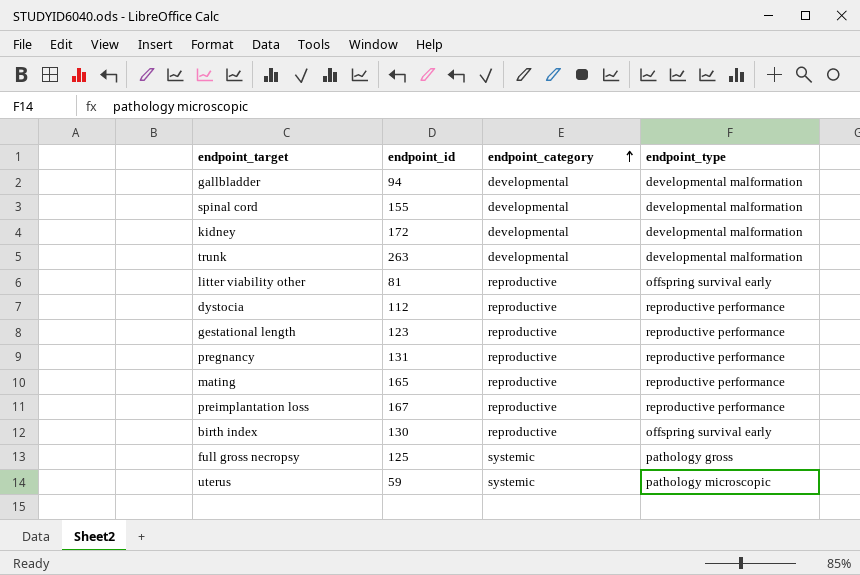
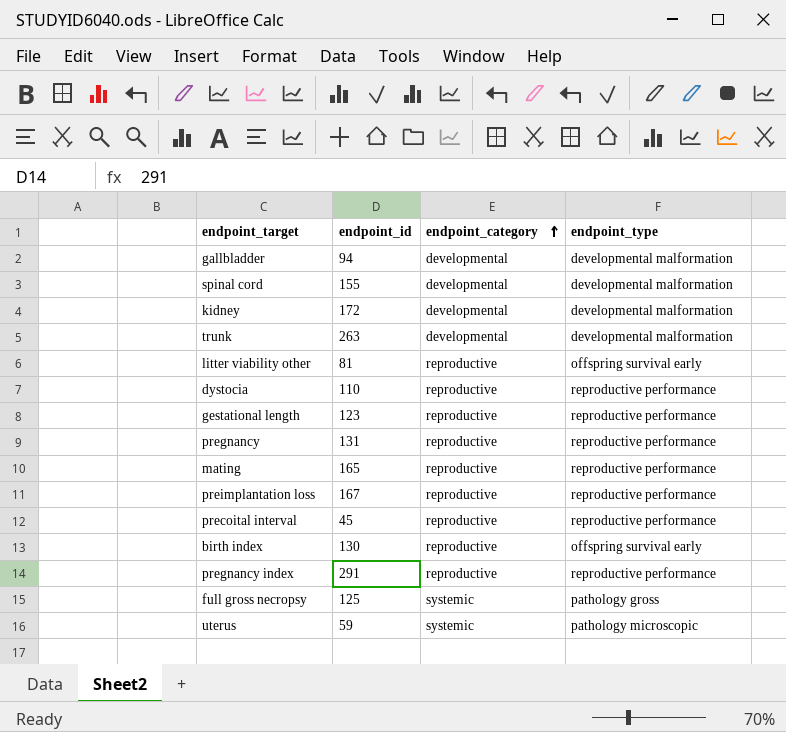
dystocia | endpoint_id: 112 -> 110
row precoital interval: none -> 45 | reproductive | reproductive performance
row pregnancy index: none -> 291 | reproductive | reproductive performance

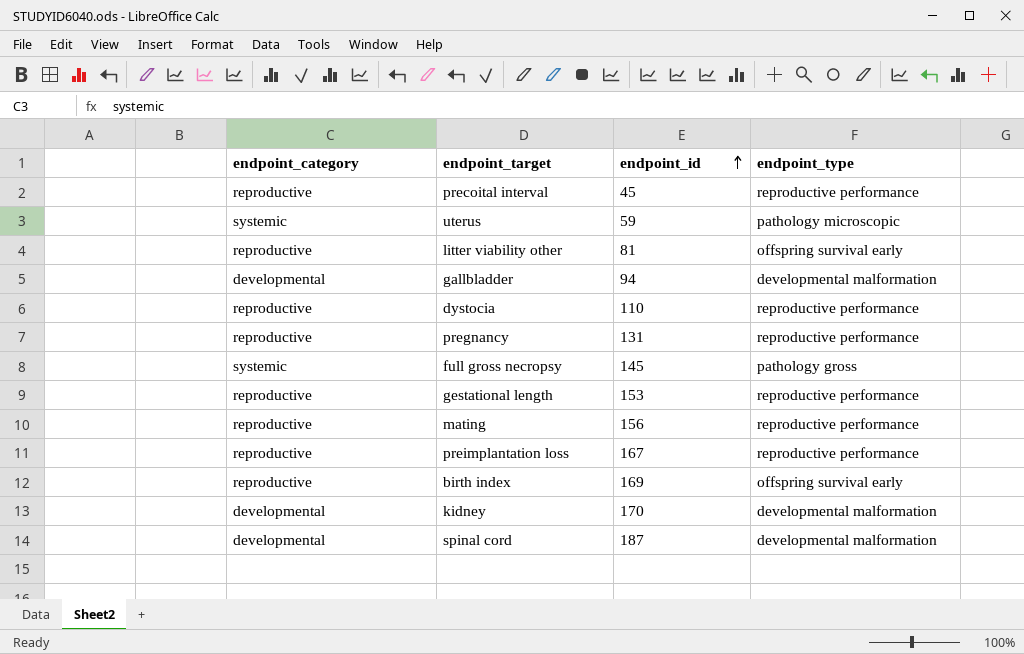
row order: endpoint_category ascending -> endpoint_id ascending
column endpoint_category | position: 3 -> 1
row trunk: 263 | developmental | developmental malformation -> none
row pregnancy index: 291 | reproductive | reproductive performance -> none
full gross necropsy | endpoint_id: 125 -> 145
gestational length | endpoint_id: 123 -> 153
mating | endpoint_id: 165 -> 156
birth index | endpoint_id: 130 -> 169
kidney | endpoint_id: 172 -> 170
spinal cord | endpoint_id: 155 -> 187

